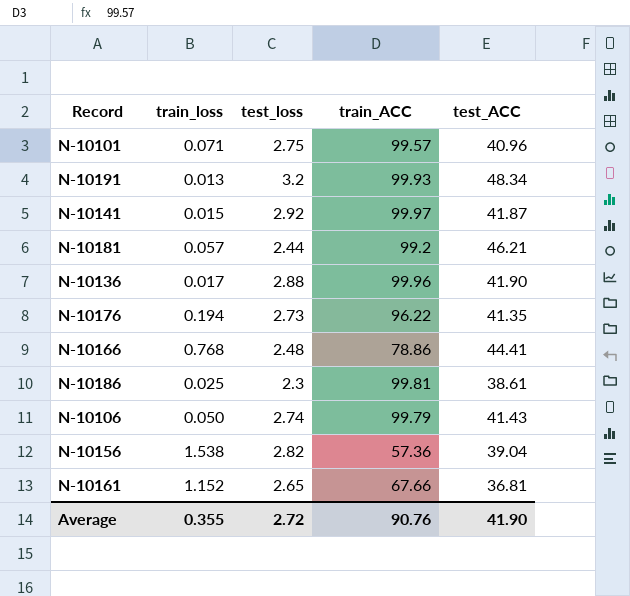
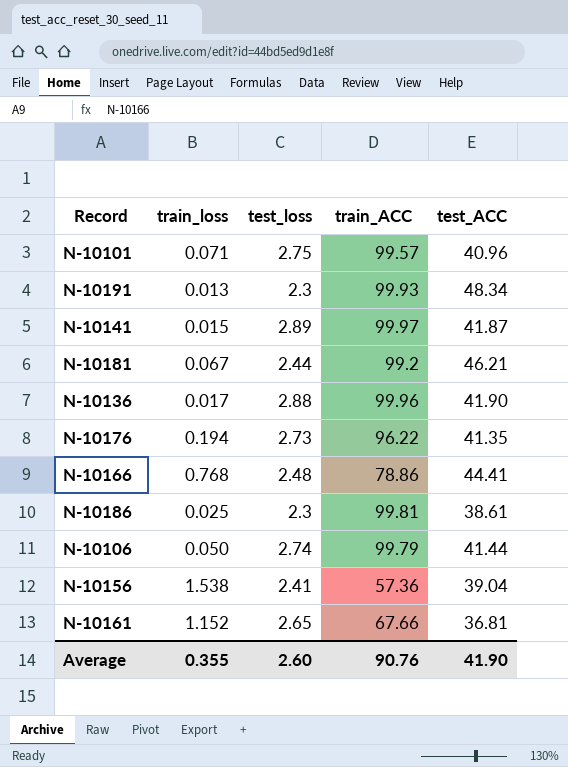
N-10191 | test_loss: 3.2 -> 2.3
N-10141 | test_loss: 2.92 -> 2.89
N-10181 | train_loss: 0.057 -> 0.067
N-10106 | test_ACC: 41.43 -> 41.44
N-10156 | test_loss: 2.82 -> 2.41
Average | test_loss: 2.72 -> 2.60

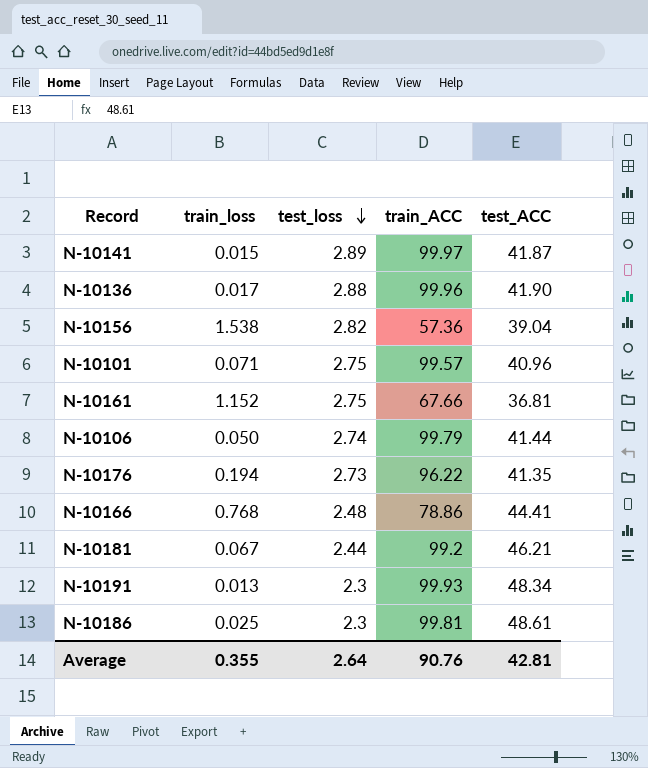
row order: none -> test_loss descending
N-10156 | test_loss: 2.41 -> 2.82
N-10161 | test_loss: 2.65 -> 2.75
N-10186 | test_ACC: 38.61 -> 48.61
Average | test_loss: 2.60 -> 2.64
Average | test_ACC: 41.90 -> 42.81

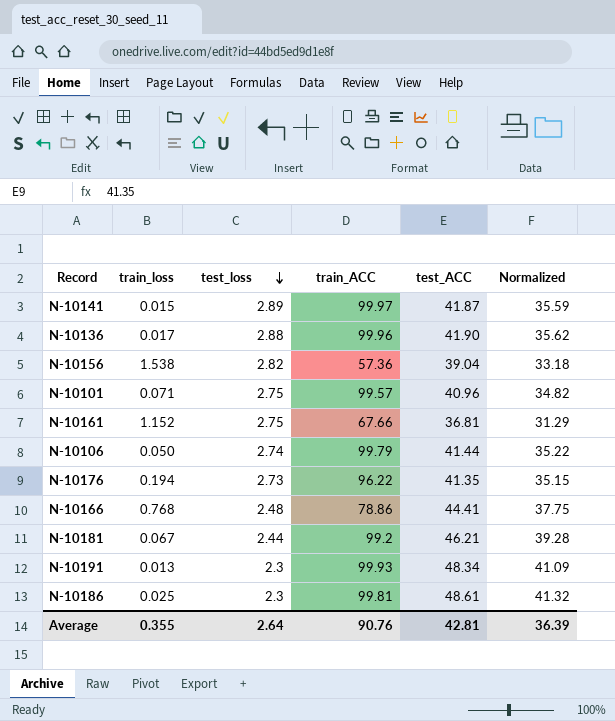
column Normalized | formula: none -> [test_ACC] * 0.85

